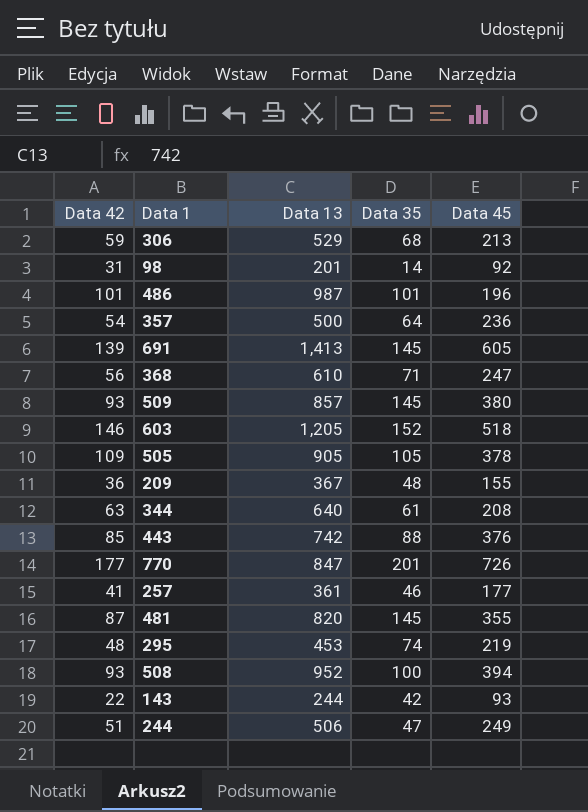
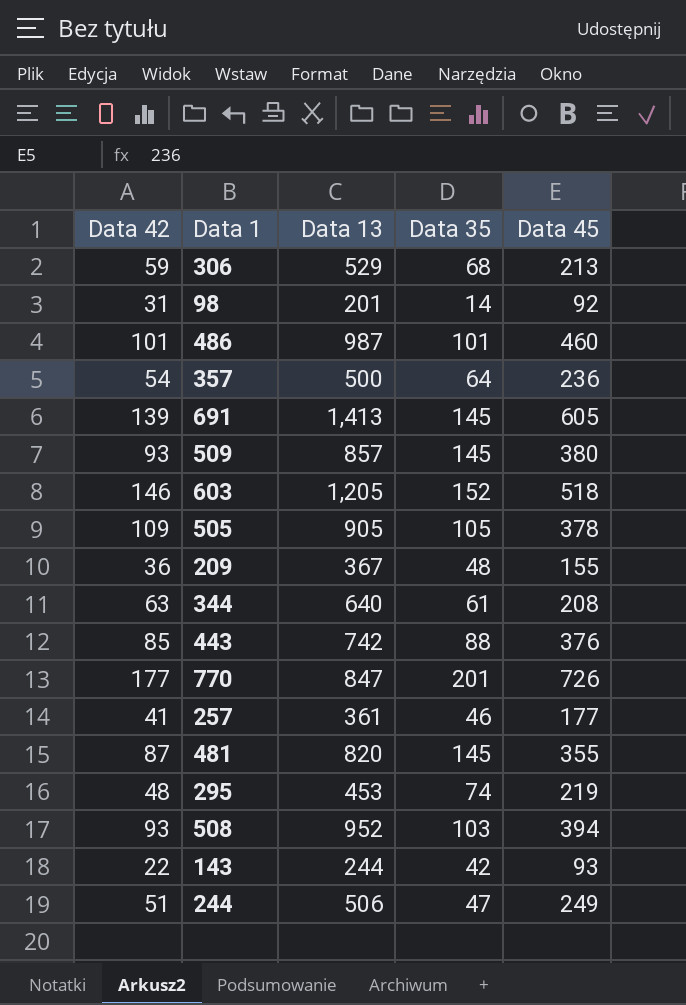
row 368: 56 | 610 | 71 | 247 -> none
486 | Data 45: 196 -> 460
508 | Data 35: 100 -> 103

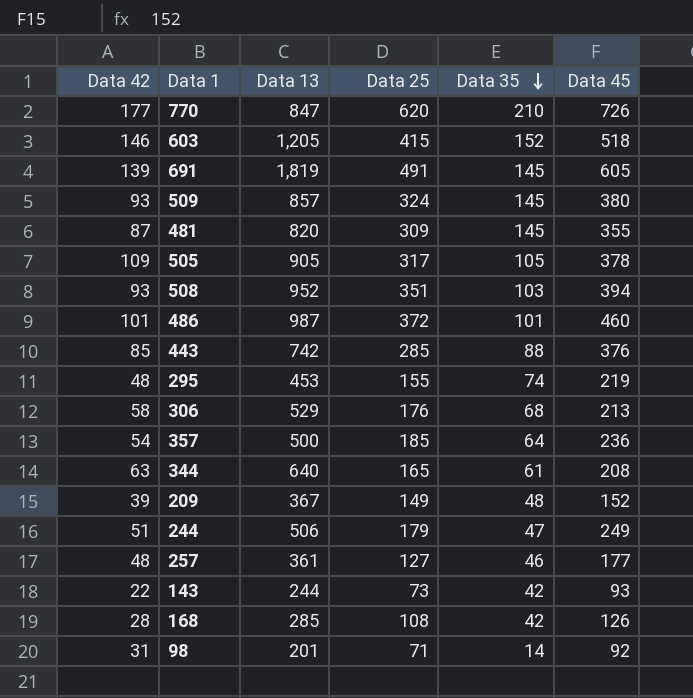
row order: none -> Data 35 descending
column Data 25 | position: none -> 4
770 | Data 35: 201 -> 210
691 | Data 13: 1,413 -> 1,819
306 | Data 42: 59 -> 58
209 | Data 42: 36 -> 39
209 | Data 45: 155 -> 152
257 | Data 42: 41 -> 48
row 168: none -> 28 | 285 | 108 | 42 | 126

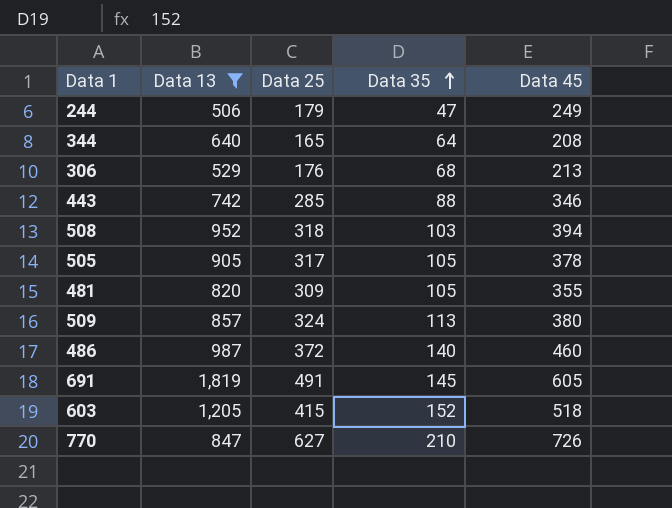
filter: none -> Data 13 >= 506
row order: Data 35 descending -> Data 35 ascending
column Data 42 | position: 1 -> none
344 | Data 35: 61 -> 64
443 | Data 45: 376 -> 346
508 | Data 25: 351 -> 318
481 | Data 35: 145 -> 105
509 | Data 35: 145 -> 113
486 | Data 35: 101 -> 140
770 | Data 25: 620 -> 627

